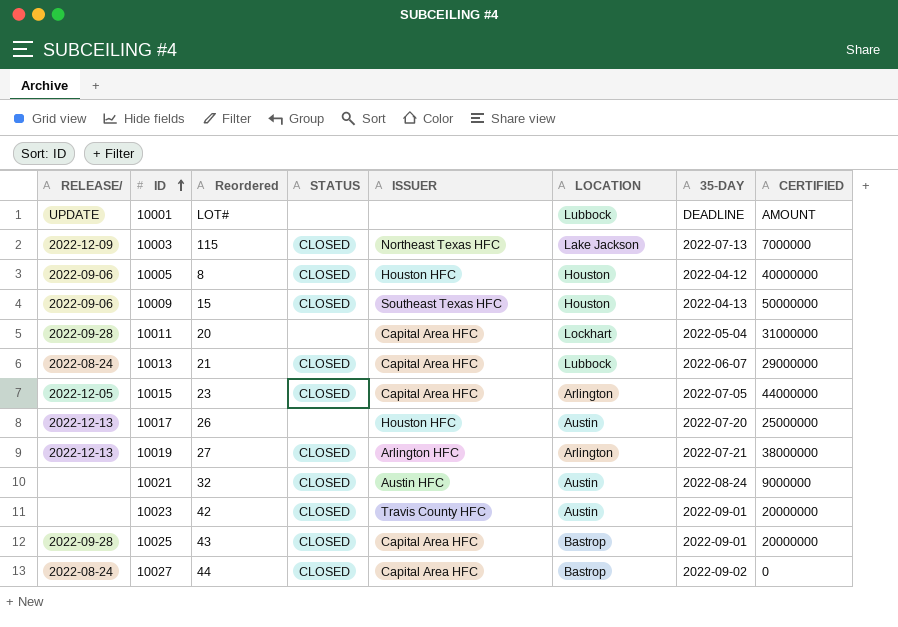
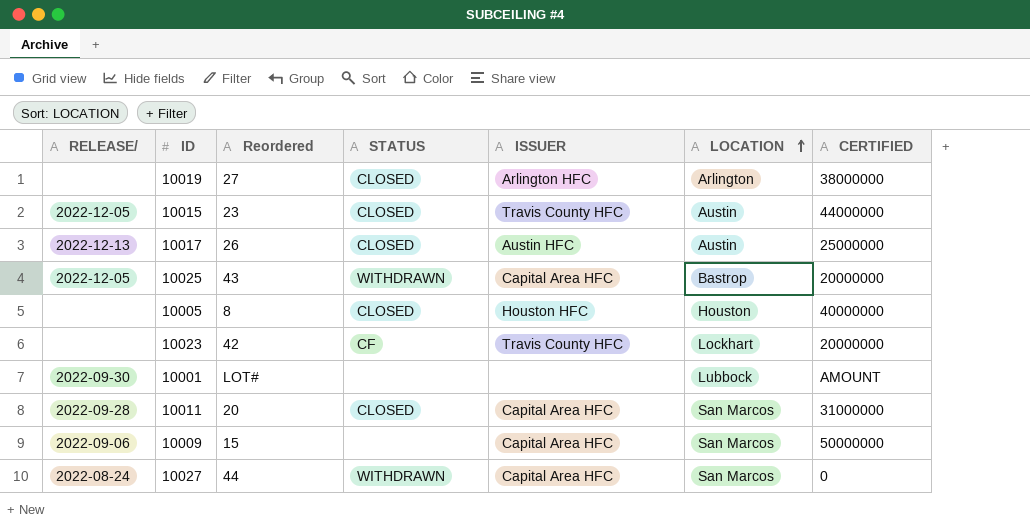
row order: ID ascending -> LOCATION ascending
column 35-DAY | position: 7 -> none
row 10003: 2022-12-09 | 115 | CLOSED | Northeast Texas HFC | Lake Jackson | 2022-07-13 | 7000000 -> none
row 10013: 2022-08-24 | 21 | CLOSED | Capital Area HFC | Lubbock | 2022-06-07 | 29000000 -> none
row 10021: none | 32 | CLOSED | Austin HFC | Austin | 2022-08-24 | 9000000 -> none
10019 | RELEASE/: 2022-12-13 -> none
10015 | ISSUER: Capital Area HFC -> Travis County HFC
10015 | LOCATION: Arlington -> Austin
10017 | STATUS: none -> CLOSED
10017 | ISSUER: Houston HFC -> Austin HFC
10025 | RELEASE/: 2022-09-28 -> 2022-12-05
10025 | STATUS: CLOSED -> WITHDRAWN
10005 | RELEASE/: 2022-09-06 -> none
10023 | STATUS: CLOSED -> CF
10023 | LOCATION: Austin -> Lockhart
10001 | RELEASE/: UPDATE -> 2022-09-30
10011 | STATUS: none -> CLOSED
10011 | LOCATION: Lockhart -> San Marcos
10009 | STATUS: CLOSED -> none
10009 | ISSUER: Southeast Texas HFC -> Capital Area HFC
10009 | LOCATION: Houston -> San Marcos
10027 | STATUS: CLOSED -> WITHDRAWN
10027 | LOCATION: Bastrop -> San Marcos

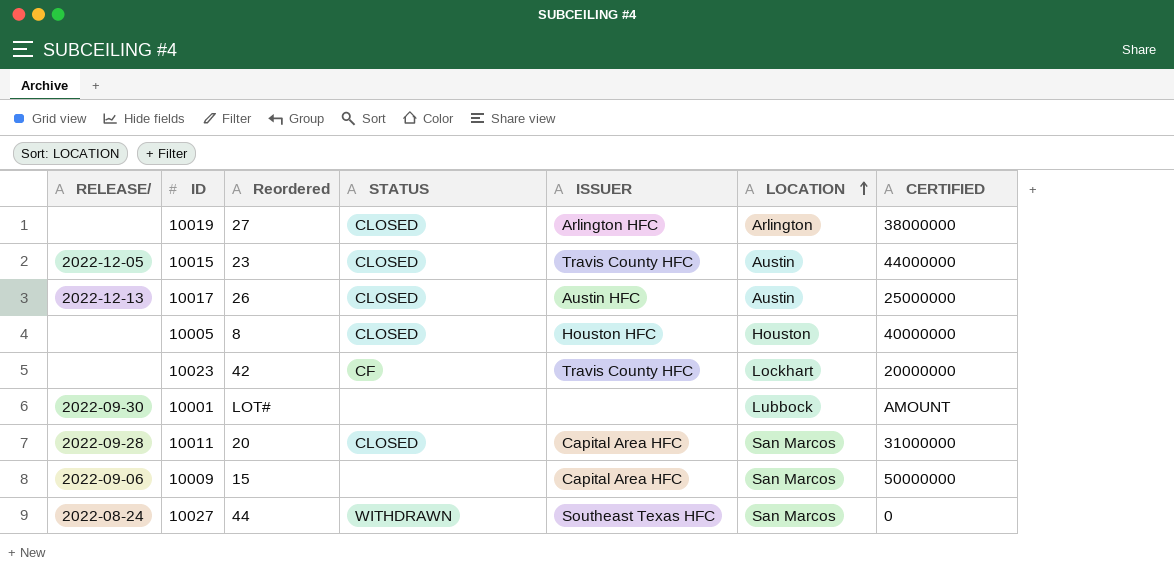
row 10025: 2022-12-05 | 43 | WITHDRAWN | Capital Area HFC | Bastrop | 20000000 -> none
10027 | ISSUER: Capital Area HFC -> Southeast Texas HFC

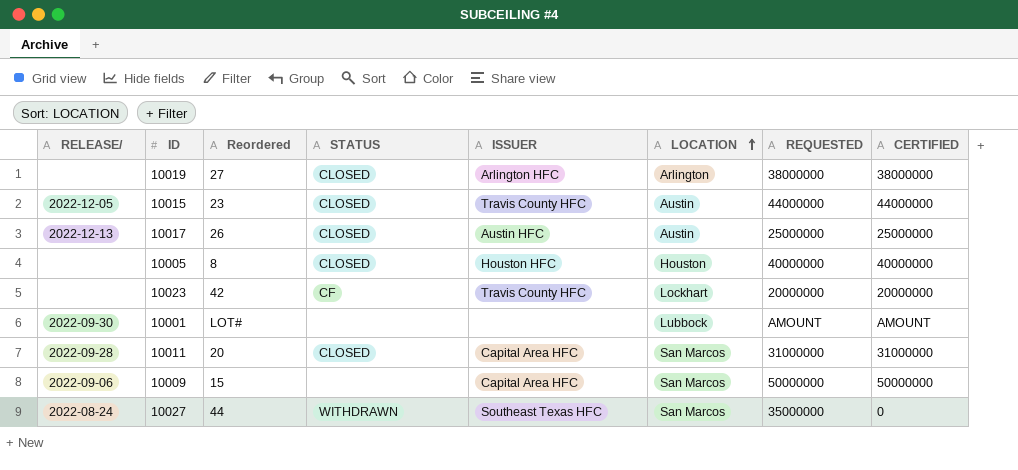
column REQUESTED | position: none -> 7

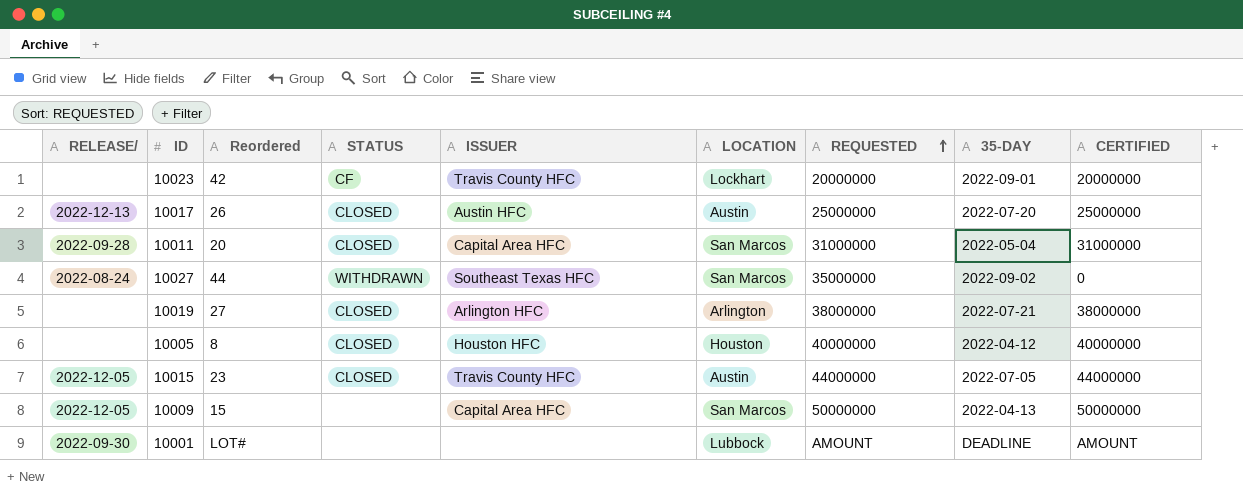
row order: LOCATION ascending -> REQUESTED ascending
column 35-DAY | position: none -> 8
10009 | RELEASE/: 2022-09-06 -> 2022-12-05

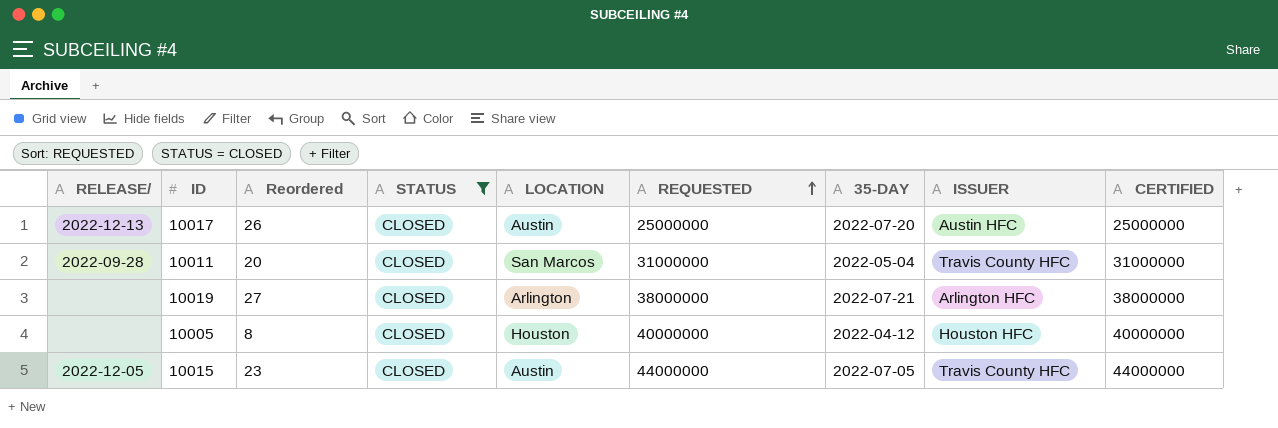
filter: none -> STATUS = CLOSED
column ISSUER | position: 5 -> 8
10011 | ISSUER: Capital Area HFC -> Travis County HFC

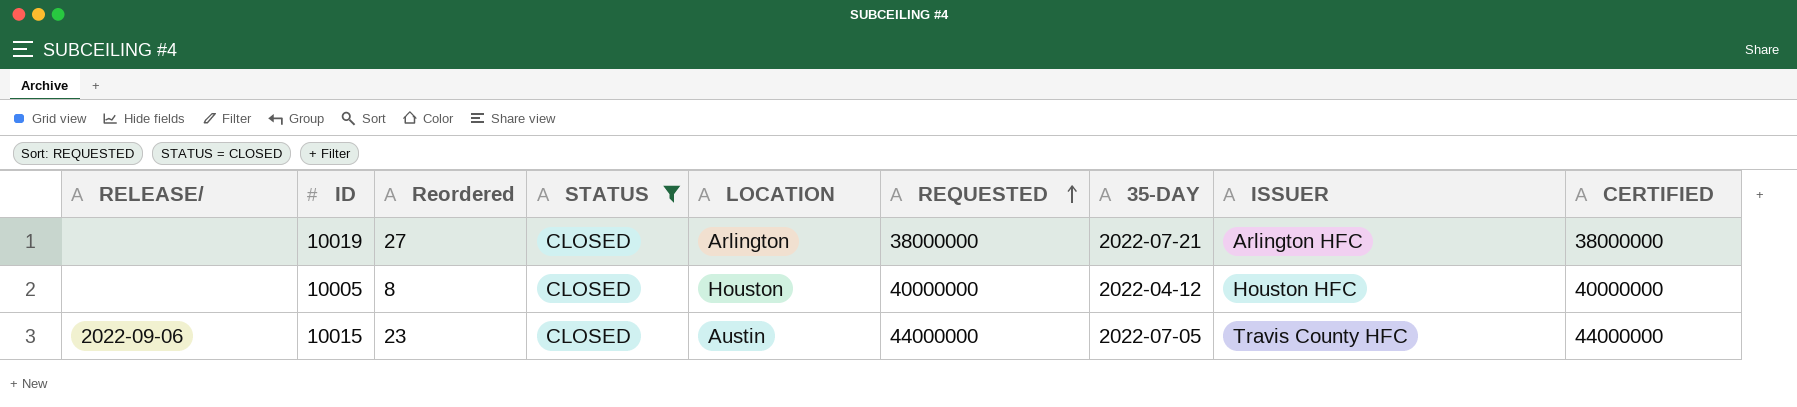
row 10017: 2022-12-13 | 26 | CLOSED | Austin | 25000000 | 2022-07-20 | Austin HFC | 25000000 -> none
row 10011: 2022-09-28 | 20 | CLOSED | San Marcos | 31000000 | 2022-05-04 | Travis County HFC | 31000000 -> none
10015 | RELEASE/: 2022-12-05 -> 2022-09-06

